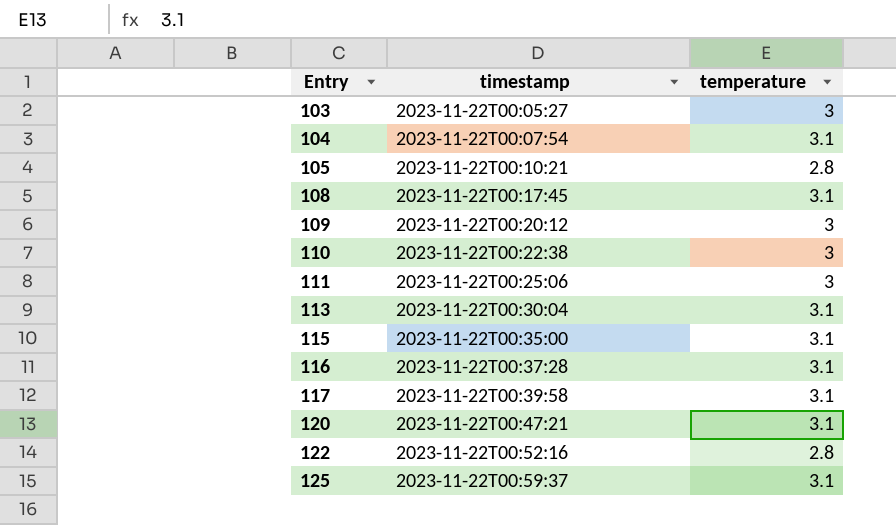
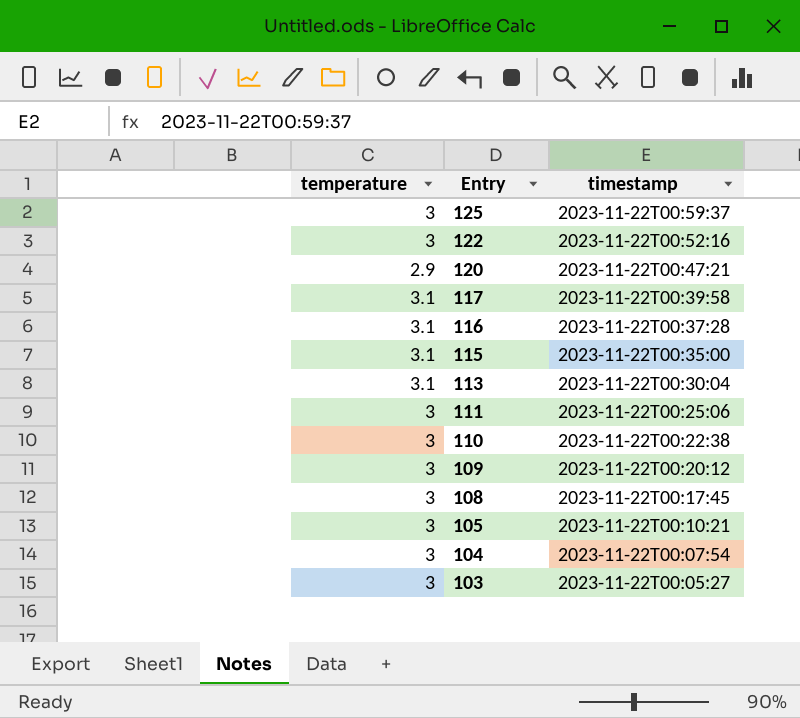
row order: Entry ascending -> Entry descending
column temperature | position: 3 -> 1
125 | temperature: 3.1 -> 3
122 | temperature: 2.8 -> 3
120 | temperature: 3.1 -> 2.9
108 | temperature: 3.1 -> 3
105 | temperature: 2.8 -> 3
104 | temperature: 3.1 -> 3

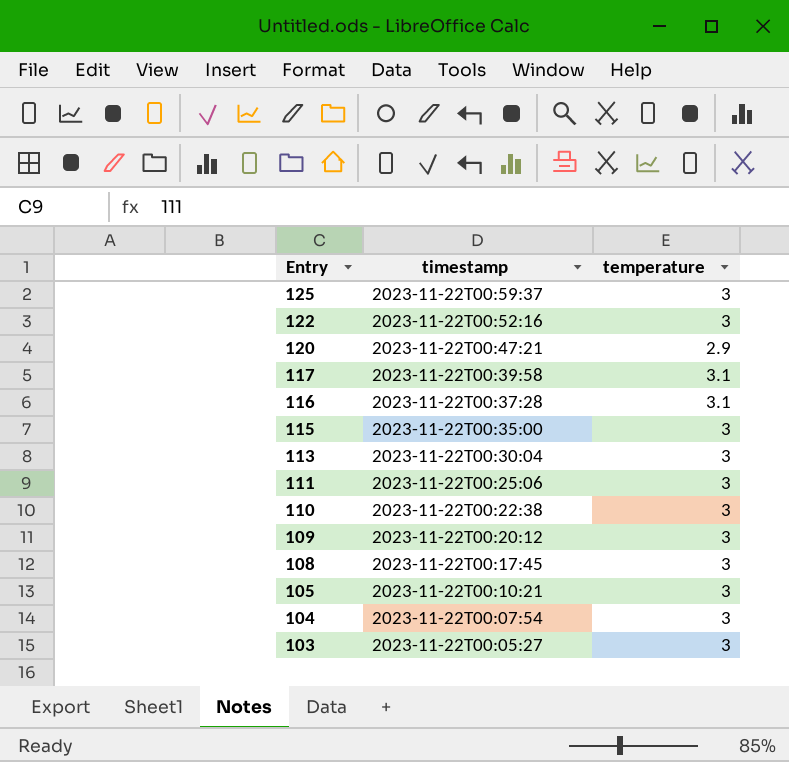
column temperature | position: 1 -> 3
115 | temperature: 3.1 -> 3
113 | temperature: 3.1 -> 3

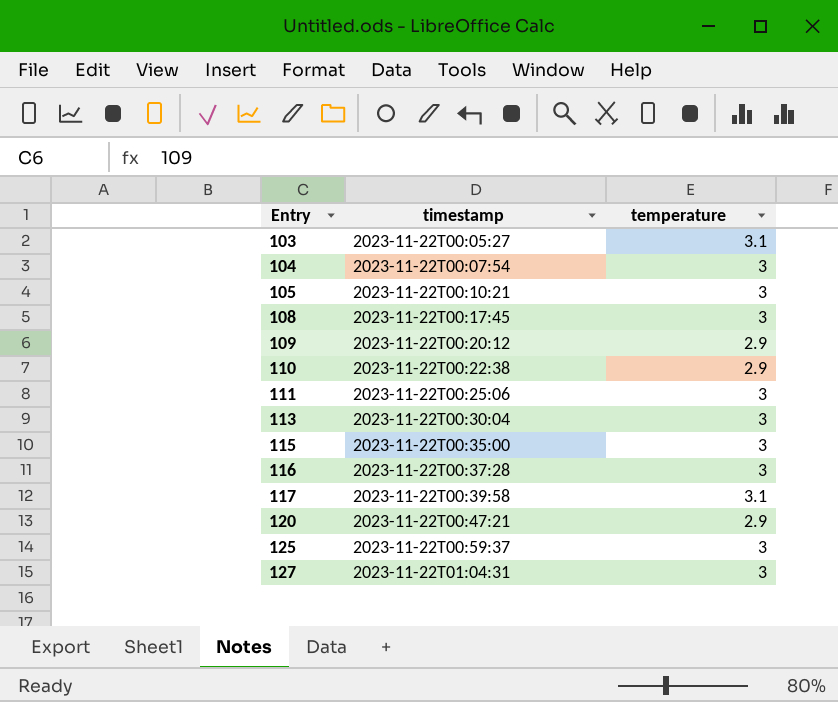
row order: Entry descending -> Entry ascending
row 122: 2023-11-22T00:52:16 | 3 -> none
103 | temperature: 3 -> 3.1
109 | temperature: 3 -> 2.9
110 | temperature: 3 -> 2.9
116 | temperature: 3.1 -> 3
row 127: none -> 2023-11-22T01:04:31 | 3

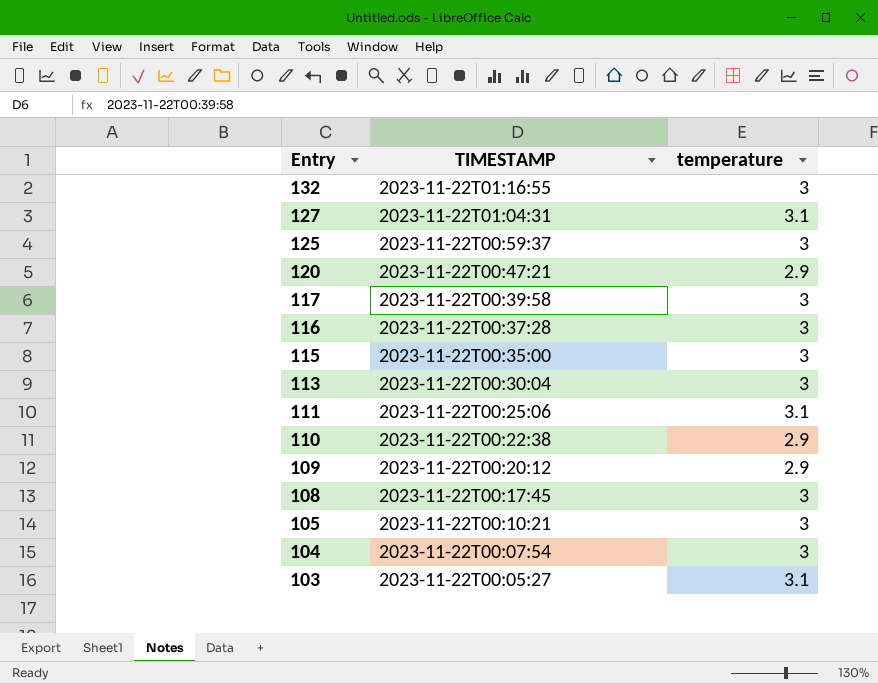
row order: Entry ascending -> Entry descending
column name: timestamp -> TIMESTAMP
row 132: none -> 2023-11-22T01:16:55 | 3
127 | temperature: 3 -> 3.1
117 | temperature: 3.1 -> 3
111 | temperature: 3 -> 3.1

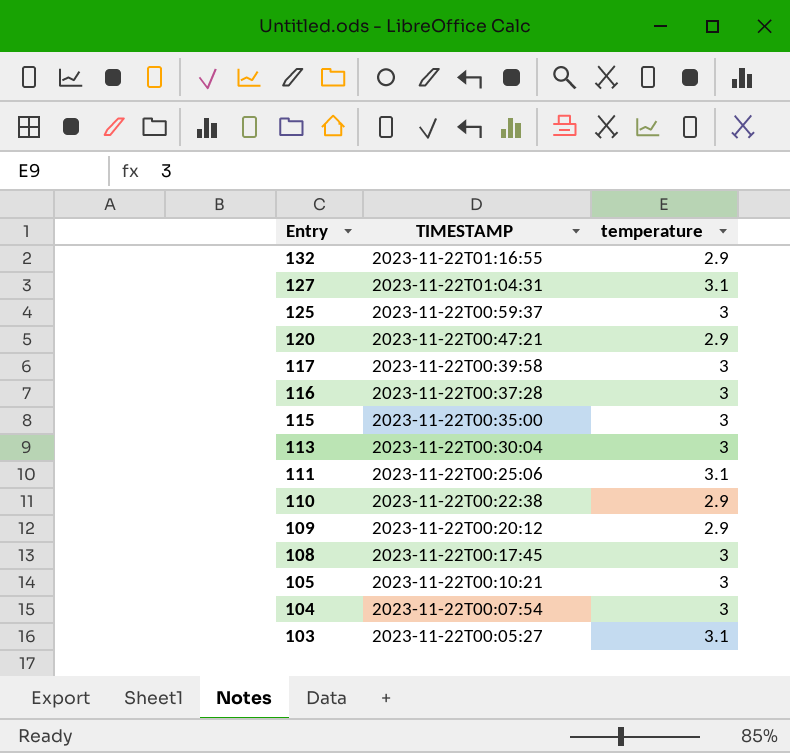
132 | temperature: 3 -> 2.9

